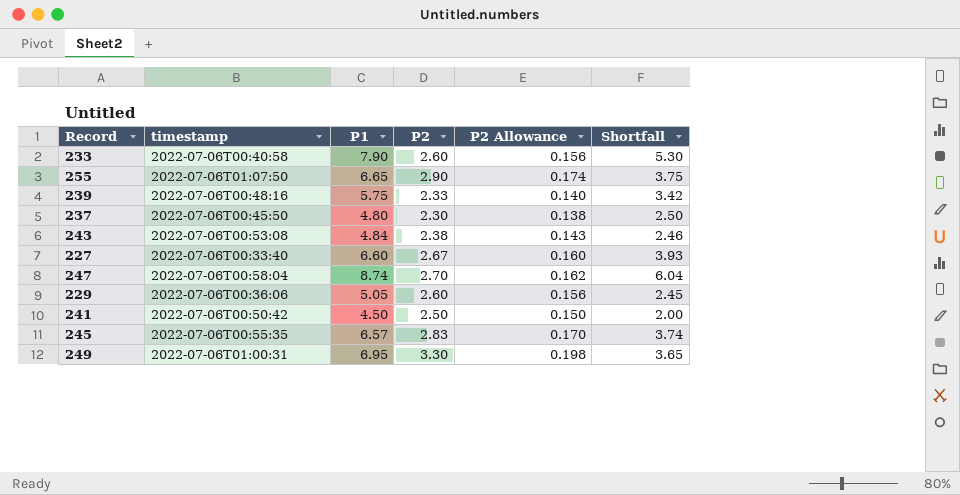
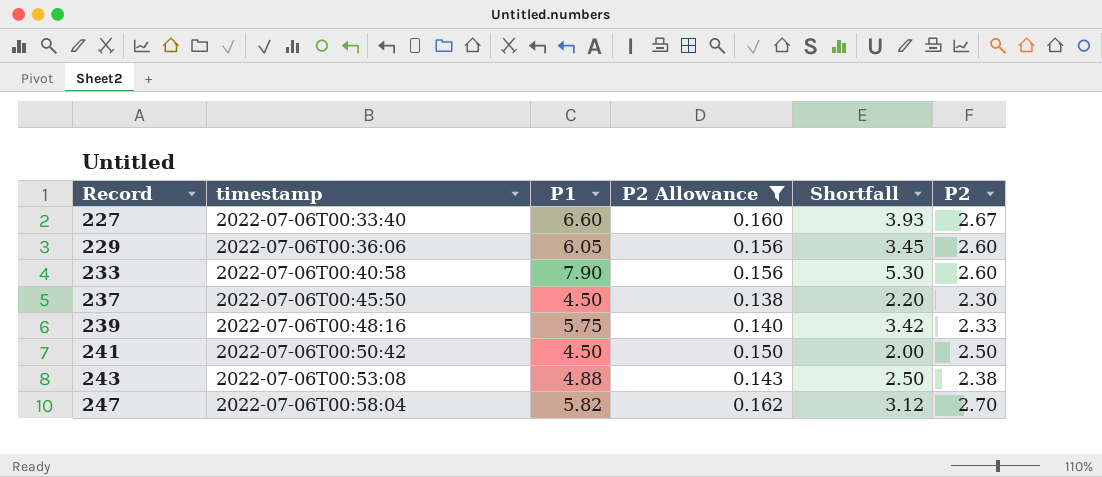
filter: none -> P2 Allowance <= 0.162
row order: none -> Record ascending
column P2 | position: 4 -> 6
229 | P1: 5.05 -> 6.05
229 | Shortfall: 2.45 -> 3.45
237 | P1: 4.80 -> 4.50
237 | Shortfall: 2.50 -> 2.20
243 | P1: 4.84 -> 4.88
243 | Shortfall: 2.46 -> 2.50
247 | P1: 8.74 -> 5.82
247 | Shortfall: 6.04 -> 3.12

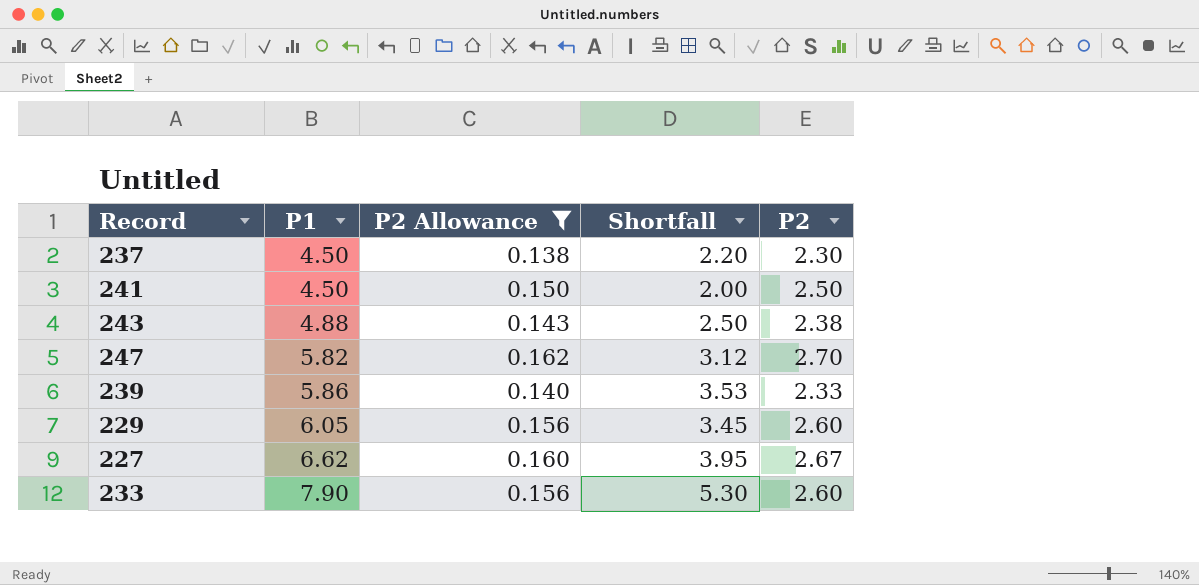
row order: Record ascending -> P1 ascending
column timestamp | position: 2 -> none
239 | P1: 5.75 -> 5.86
239 | Shortfall: 3.42 -> 3.53
227 | P1: 6.60 -> 6.62
227 | Shortfall: 3.93 -> 3.95

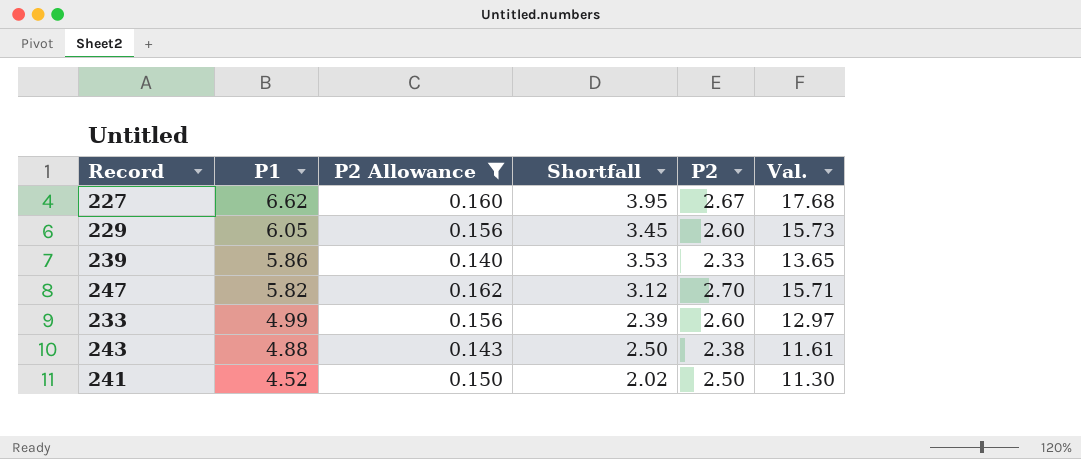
row order: P1 ascending -> P1 descending
column Val. | formula: none -> [P1] * [P2]
row 237: 4.50 | 0.138 | 2.20 | 2.30 -> none
233 | P1: 7.90 -> 4.99
233 | Shortfall: 5.30 -> 2.39
241 | P1: 4.50 -> 4.52
241 | Shortfall: 2.00 -> 2.02

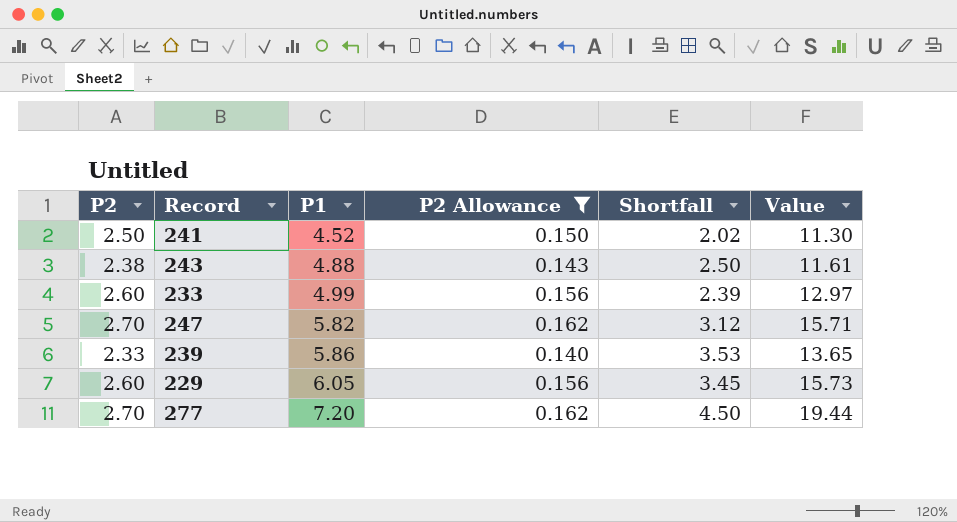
row order: P1 descending -> P1 ascending
column P2 | position: 5 -> 1
column name: Val. -> Value
row 227: 6.62 | 0.160 | 3.95 | 2.67 | 17.68 -> none
row 277: none -> 2.70 | 7.20 | 0.162 | 4.50 | 19.44

